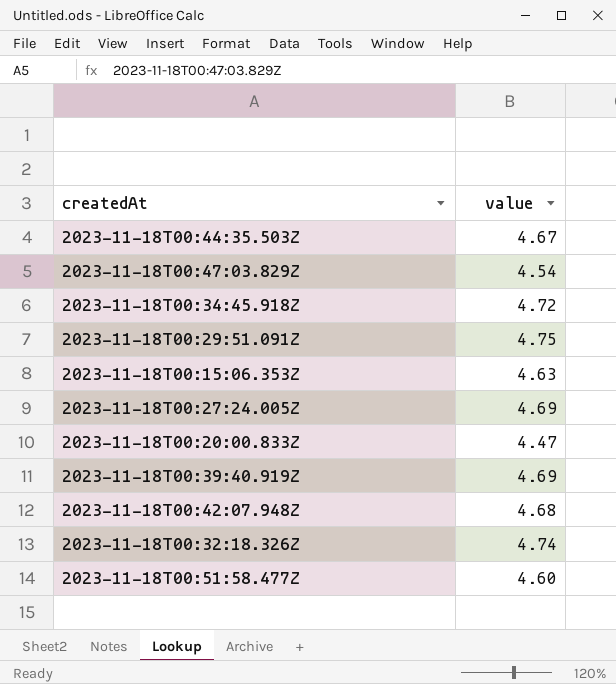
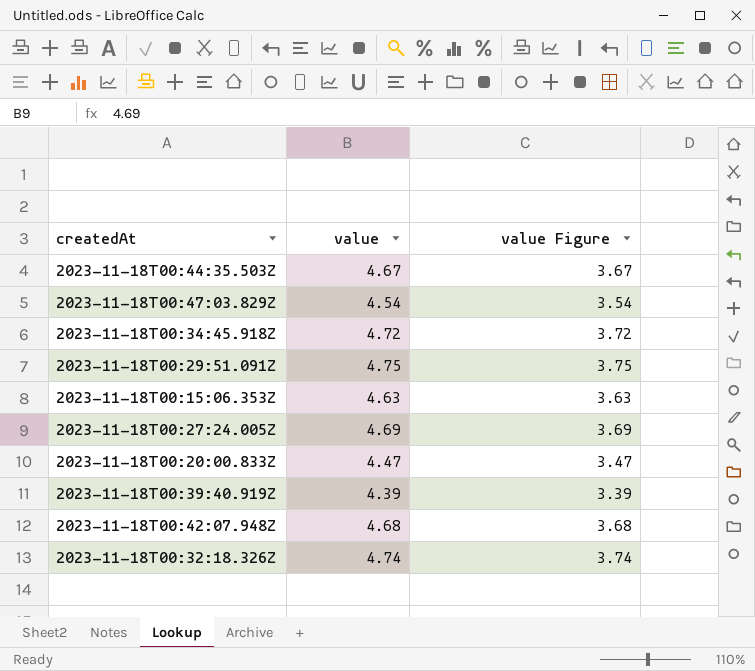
column value Figure | formula: none -> [value] - 1
row 2023-11-18T00:51:58.477Z: 4.60 -> none
2023-11-18T00:39:40.919Z | value: 4.69 -> 4.39

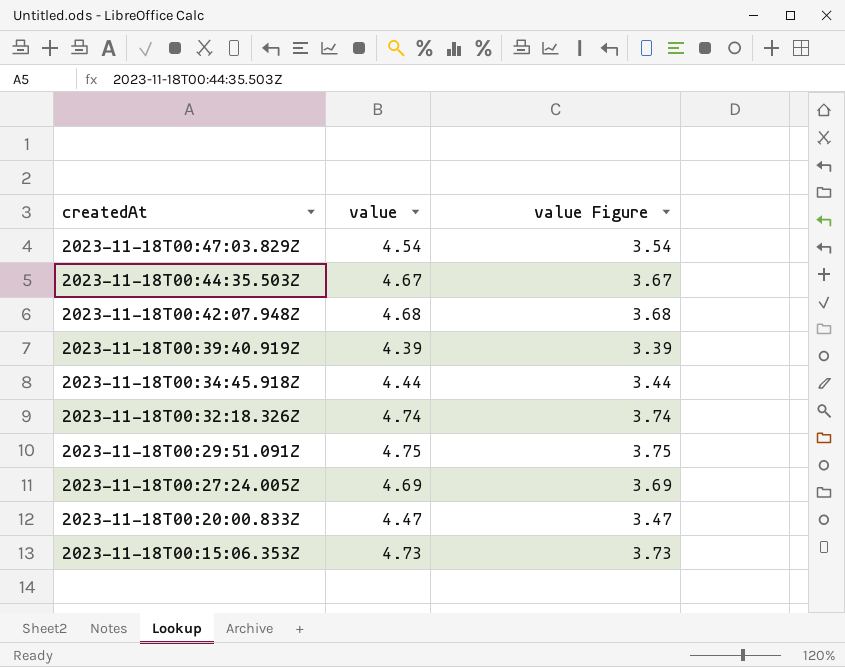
row order: none -> createdAt descending
2023-11-18T00:34:45.918Z | value: 4.72 -> 4.44
2023-11-18T00:34:45.918Z | value Figure: 3.72 -> 3.44
2023-11-18T00:15:06.353Z | value: 4.63 -> 4.73
2023-11-18T00:15:06.353Z | value Figure: 3.63 -> 3.73

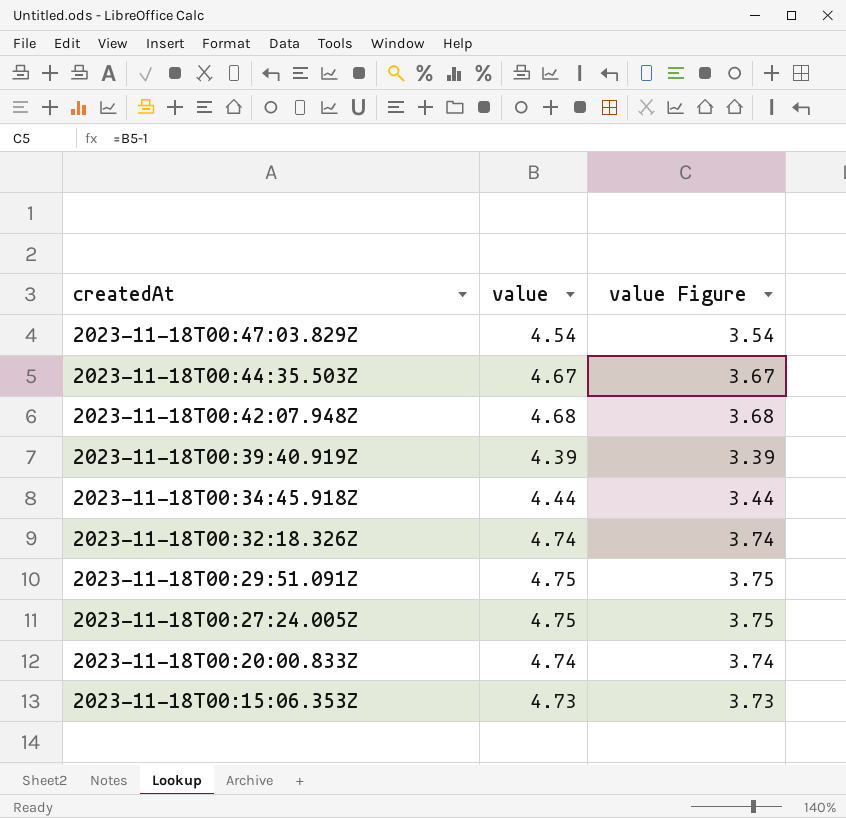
2023-11-18T00:27:24.005Z | value: 4.69 -> 4.75
2023-11-18T00:27:24.005Z | value Figure: 3.69 -> 3.75
2023-11-18T00:20:00.833Z | value: 4.47 -> 4.74
2023-11-18T00:20:00.833Z | value Figure: 3.47 -> 3.74

